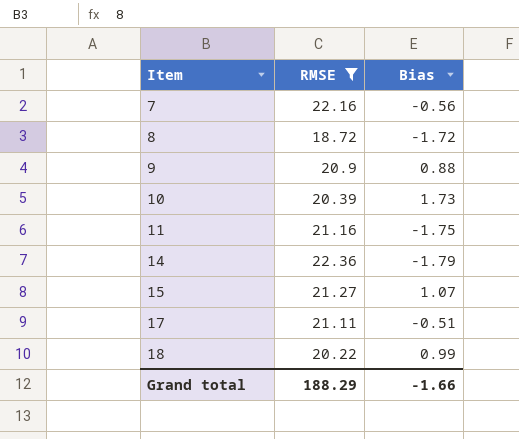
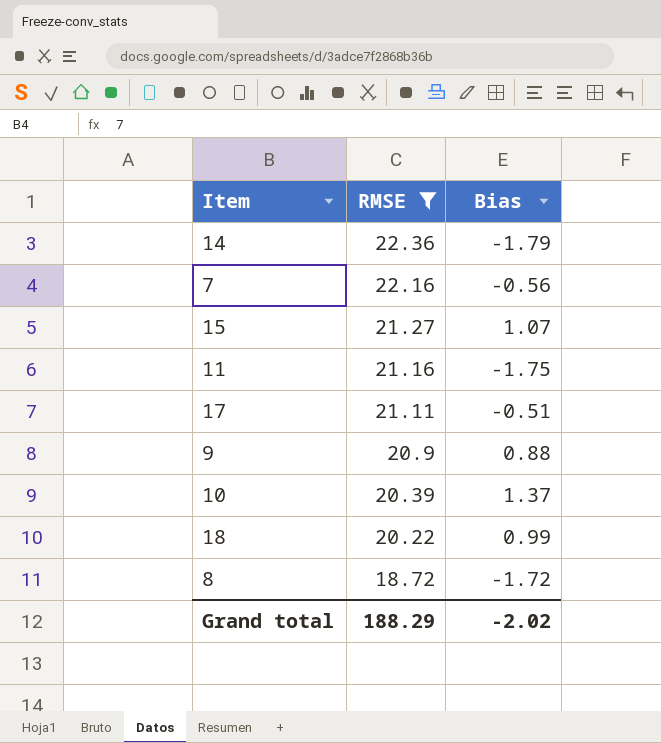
row order: Item ascending -> RMSE descending
10 | Bias: 1.73 -> 1.37
Grand total | Bias: -1.66 -> -2.02

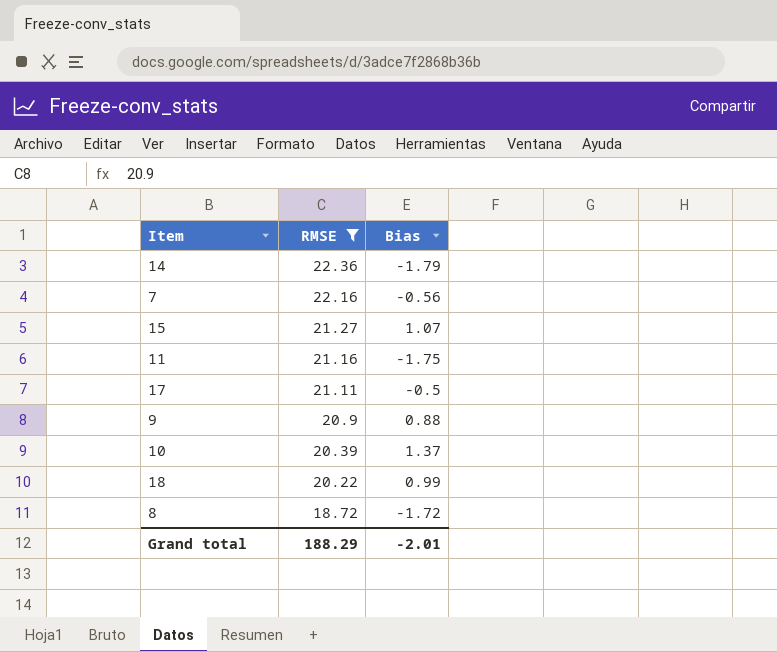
17 | Bias: -0.51 -> -0.5
Grand total | Bias: -2.02 -> -2.01

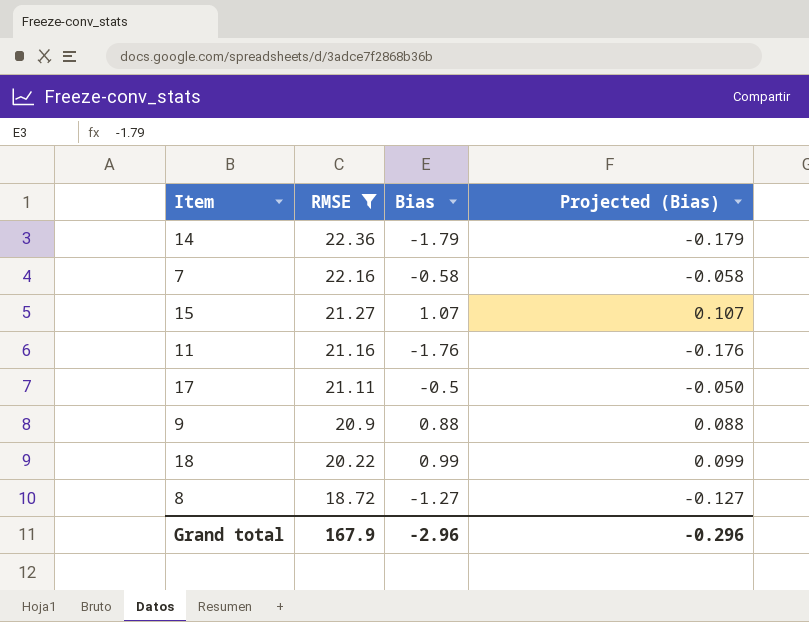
column Projected (Bias) | formula: none -> [Bias] * 0.1
row 10: 20.39 | 1.37 -> none
7 | Bias: -0.56 -> -0.58
11 | Bias: -1.75 -> -1.76
8 | Bias: -1.72 -> -1.27
Grand total | RMSE: 188.29 -> 167.9
Grand total | Bias: -2.01 -> -2.96

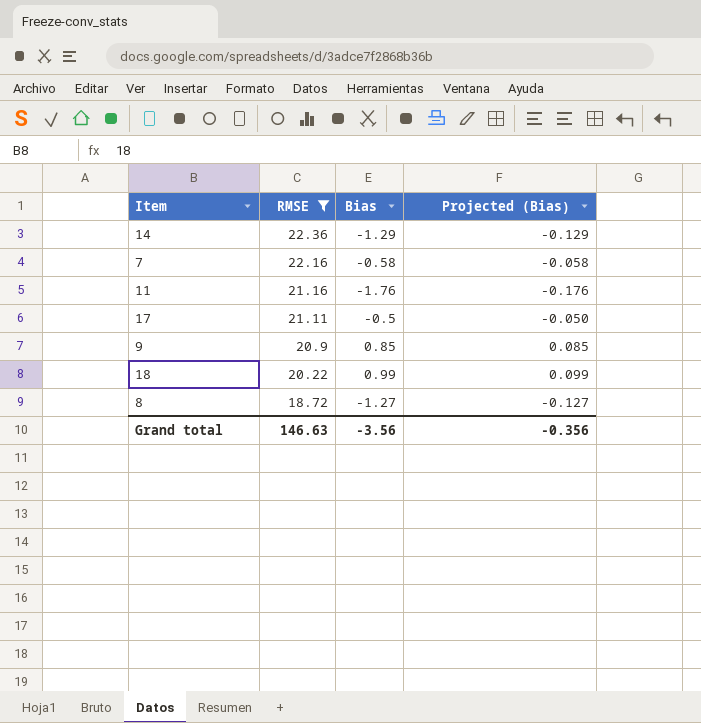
row 15: 21.27 | 1.07 | 0.107 -> none
14 | Bias: -1.79 -> -1.29
14 | Projected (Bias): -0.179 -> -0.129
9 | Bias: 0.88 -> 0.85
9 | Projected (Bias): 0.088 -> 0.085
Grand total | RMSE: 167.9 -> 146.63
Grand total | Bias: -2.96 -> -3.56
Grand total | Projected (Bias): -0.296 -> -0.356

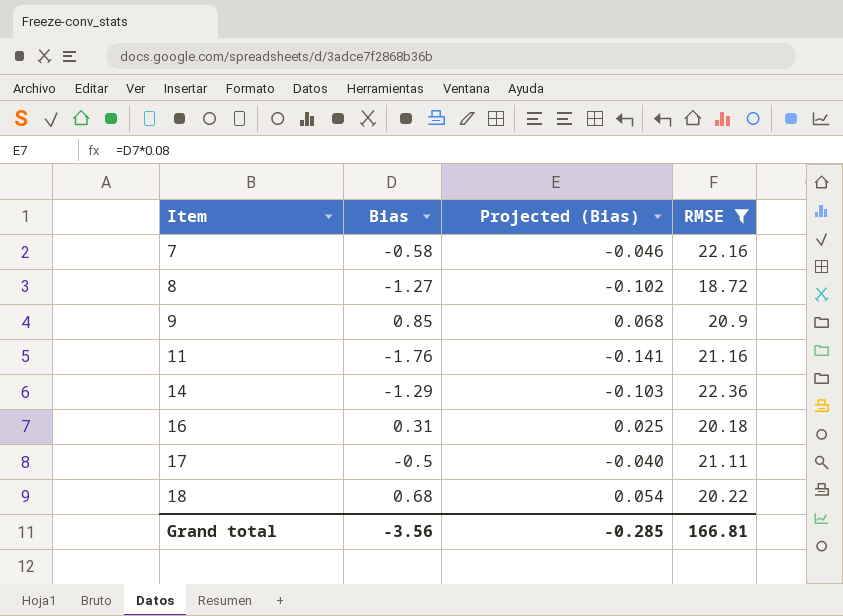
row order: RMSE descending -> Item ascending
column Projected (Bias) | formula: [Bias] * 0.1 -> [Bias] * 0.08
column RMSE | position: 2 -> 4
row 16: none -> 0.31 | 0.025 | 20.18
18 | Bias: 0.99 -> 0.68
Grand total | Projected (Bias): -0.356 -> -0.285
Grand total | RMSE: 146.63 -> 166.81

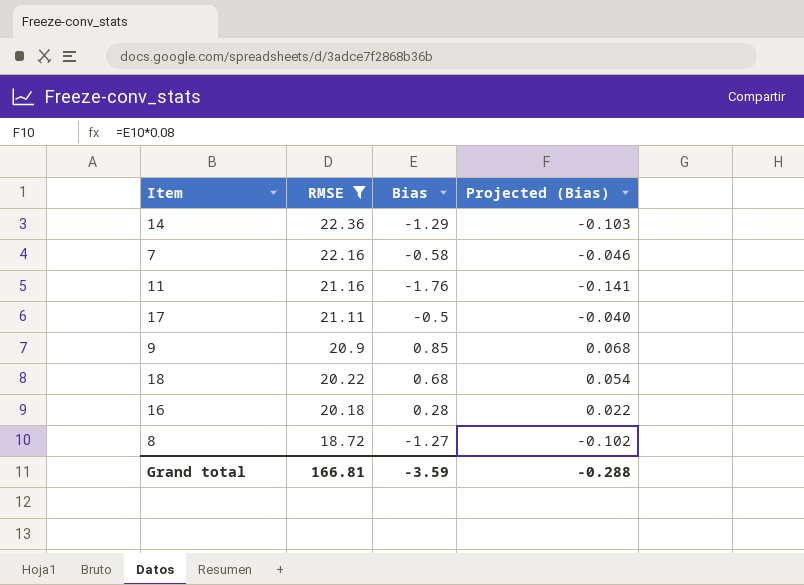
row order: Item ascending -> RMSE descending
column RMSE | position: 4 -> 2
16 | Bias: 0.31 -> 0.28
16 | Projected (Bias): 0.025 -> 0.022
Grand total | Bias: -3.56 -> -3.59
Grand total | Projected (Bias): -0.285 -> -0.288

